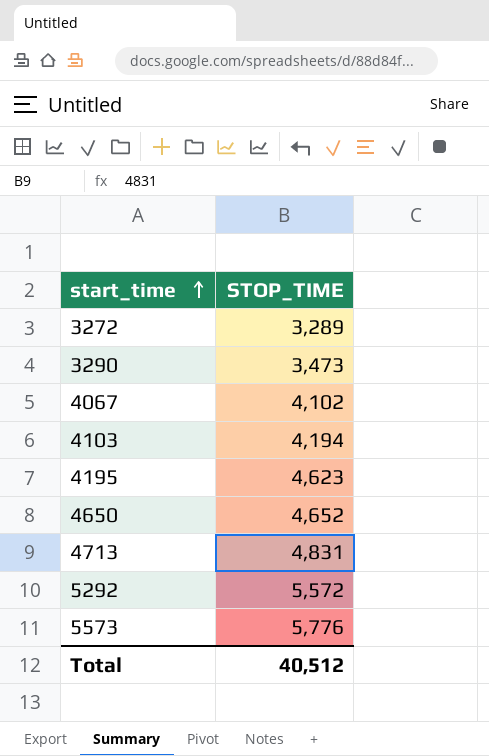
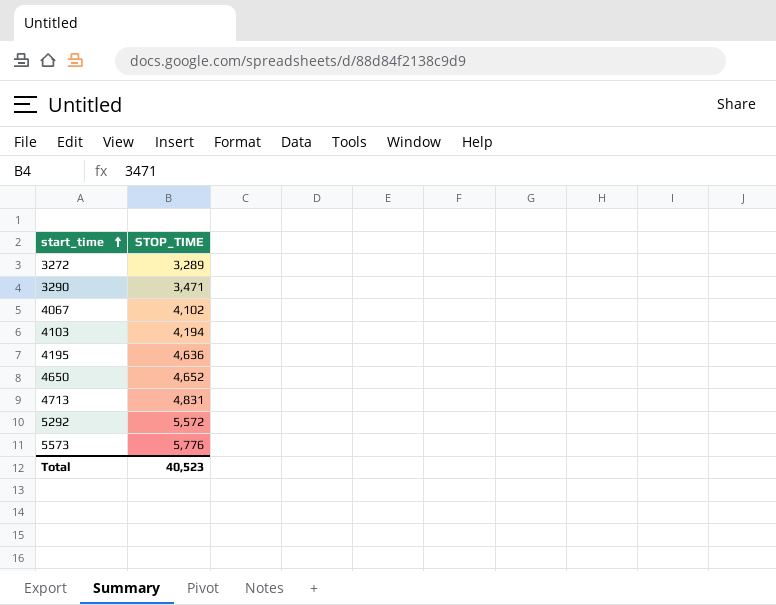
3290 | STOP_TIME: 3,473 -> 3,471
4195 | STOP_TIME: 4,623 -> 4,636
Total | STOP_TIME: 40,512 -> 40,523

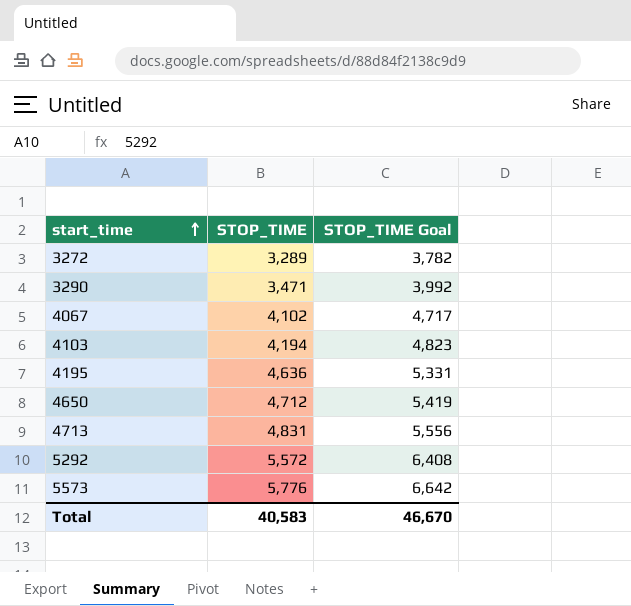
column STOP_TIME Goal | formula: none -> [STOP_TIME] * 1.15
4650 | STOP_TIME: 4,652 -> 4,712
Total | STOP_TIME: 40,523 -> 40,583

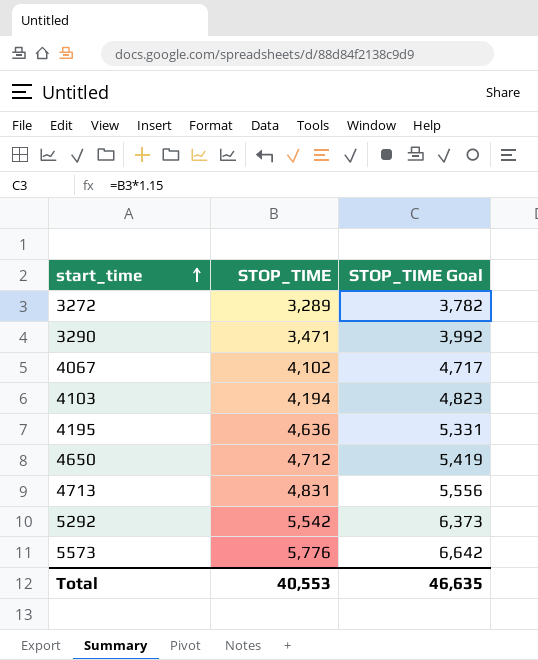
5292 | STOP_TIME: 5,572 -> 5,542
5292 | STOP_TIME Goal: 6,408 -> 6,373
Total | STOP_TIME: 40,583 -> 40,553
Total | STOP_TIME Goal: 46,670 -> 46,635

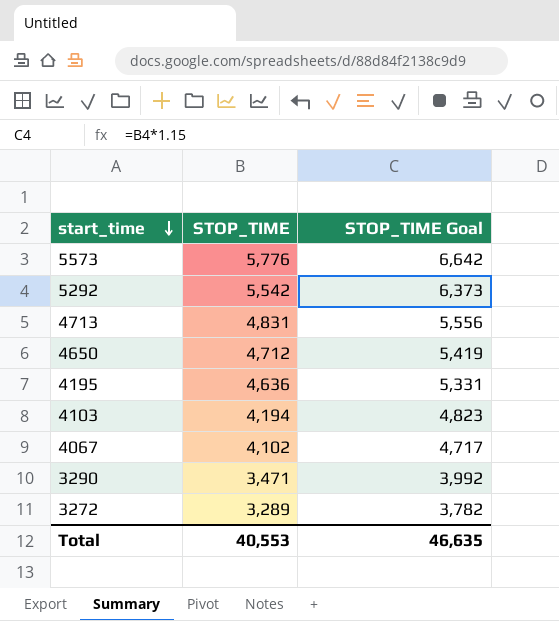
row order: start_time ascending -> start_time descending

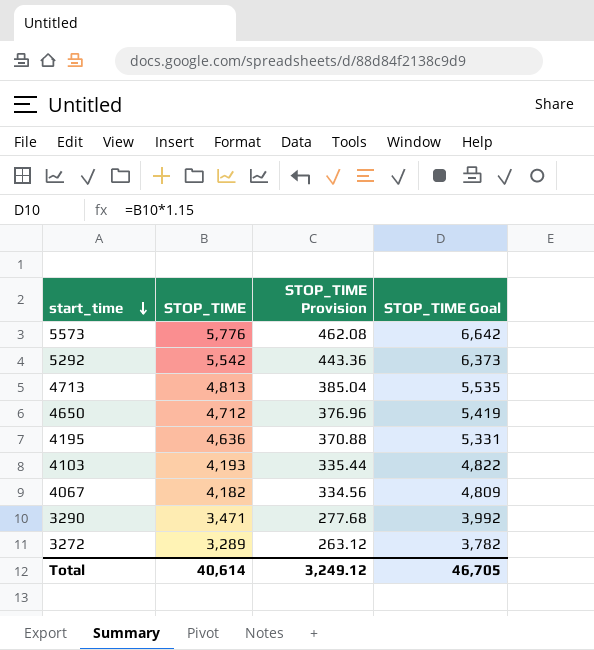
column STOP_TIME Provision | formula: none -> [STOP_TIME] * 0.08
4713 | STOP_TIME: 4,831 -> 4,813
4713 | STOP_TIME Goal: 5,556 -> 5,535
4103 | STOP_TIME: 4,194 -> 4,193
4103 | STOP_TIME Goal: 4,823 -> 4,822
4067 | STOP_TIME: 4,102 -> 4,182
4067 | STOP_TIME Goal: 4,717 -> 4,809
Total | STOP_TIME: 40,553 -> 40,614
Total | STOP_TIME Goal: 46,635 -> 46,705

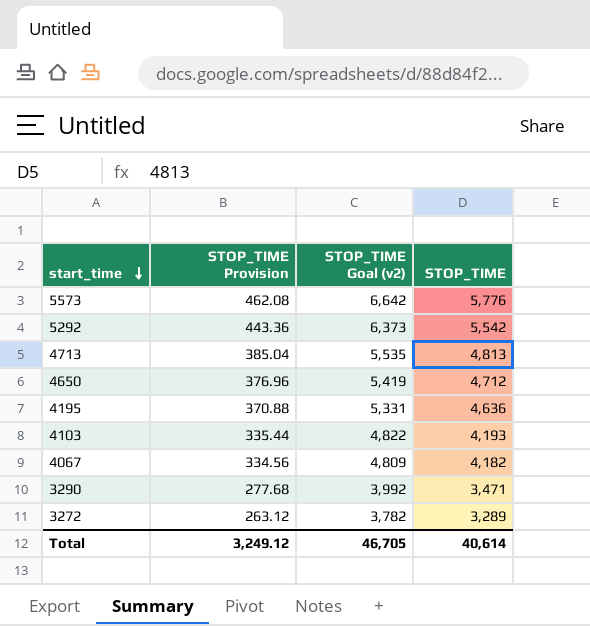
column name: STOP_TIME Goal -> STOP_TIME Goal (v2)
column STOP_TIME | position: 2 -> 4

